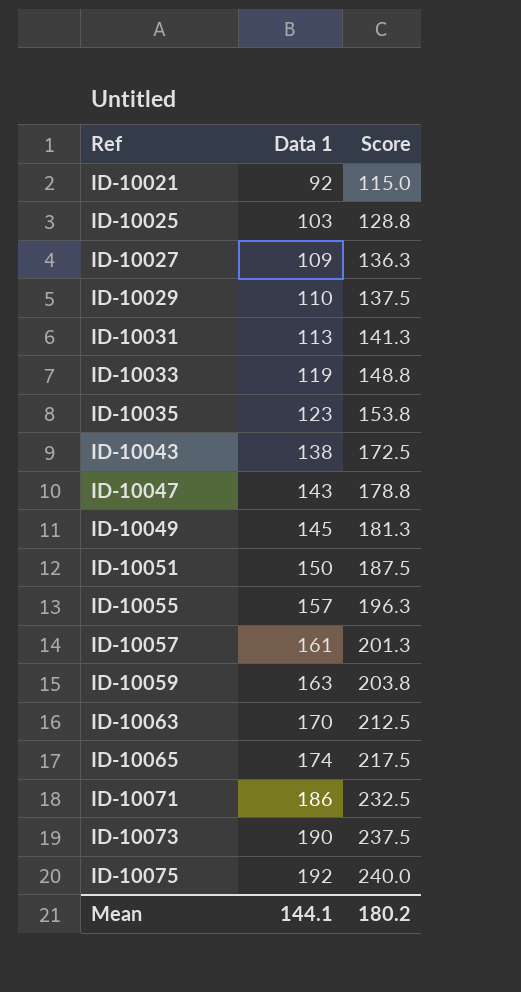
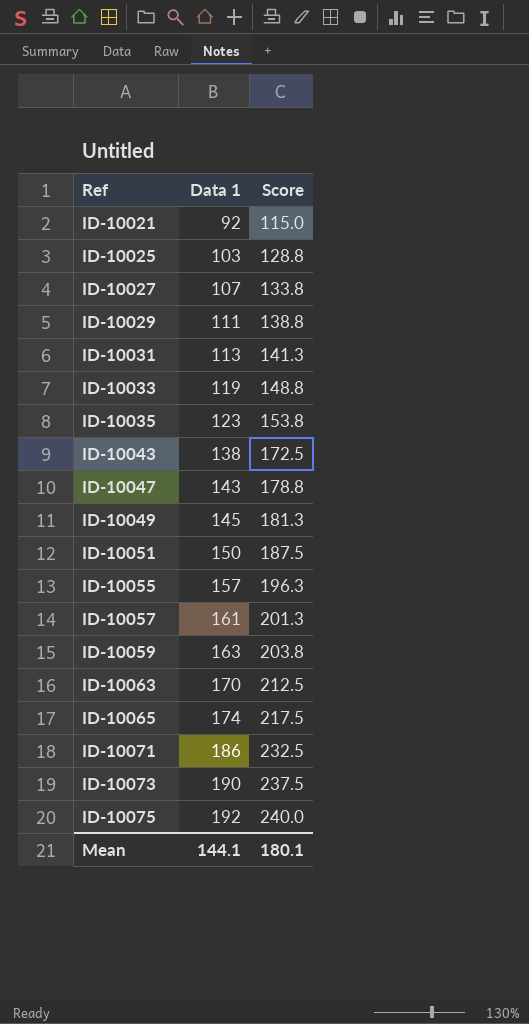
ID-10027 | Data 1: 109 -> 107
ID-10027 | Score: 136.3 -> 133.8
ID-10029 | Data 1: 110 -> 111
ID-10029 | Score: 137.5 -> 138.8
Mean | Score: 180.2 -> 180.1

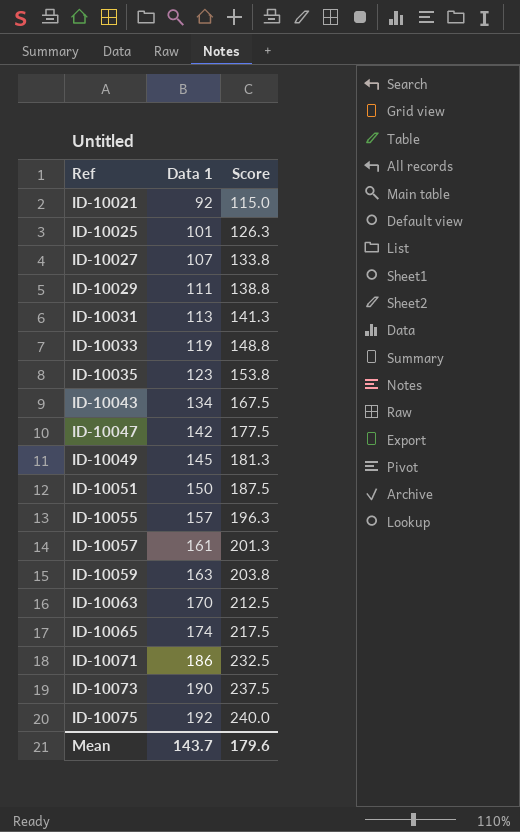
ID-10025 | Data 1: 103 -> 101
ID-10025 | Score: 128.8 -> 126.3
ID-10043 | Data 1: 138 -> 134
ID-10043 | Score: 172.5 -> 167.5
ID-10047 | Data 1: 143 -> 142
ID-10047 | Score: 178.8 -> 177.5
Mean | Data 1: 144.1 -> 143.7
Mean | Score: 180.1 -> 179.6

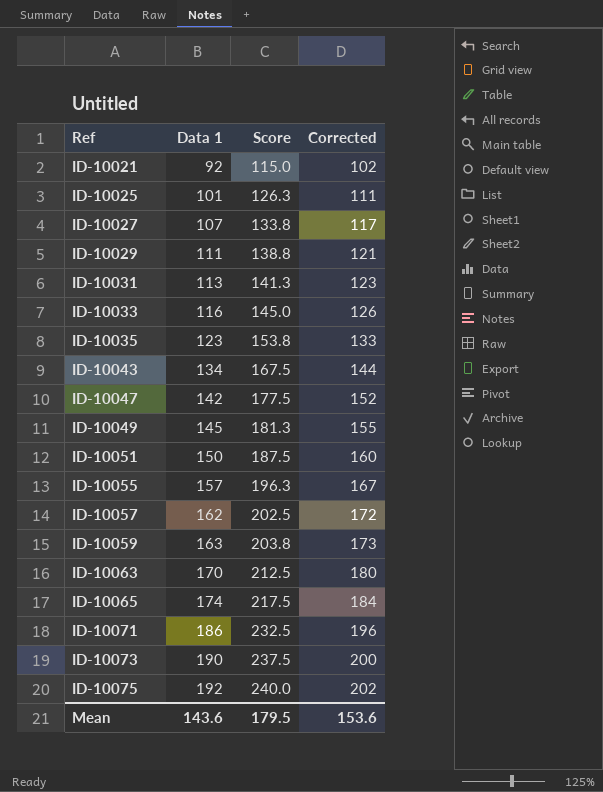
column Corrected | formula: none -> [Data 1] + 10
ID-10033 | Data 1: 119 -> 116
ID-10033 | Score: 148.8 -> 145.0
ID-10057 | Data 1: 161 -> 162
ID-10057 | Score: 201.3 -> 202.5
Mean | Data 1: 143.7 -> 143.6
Mean | Score: 179.6 -> 179.5

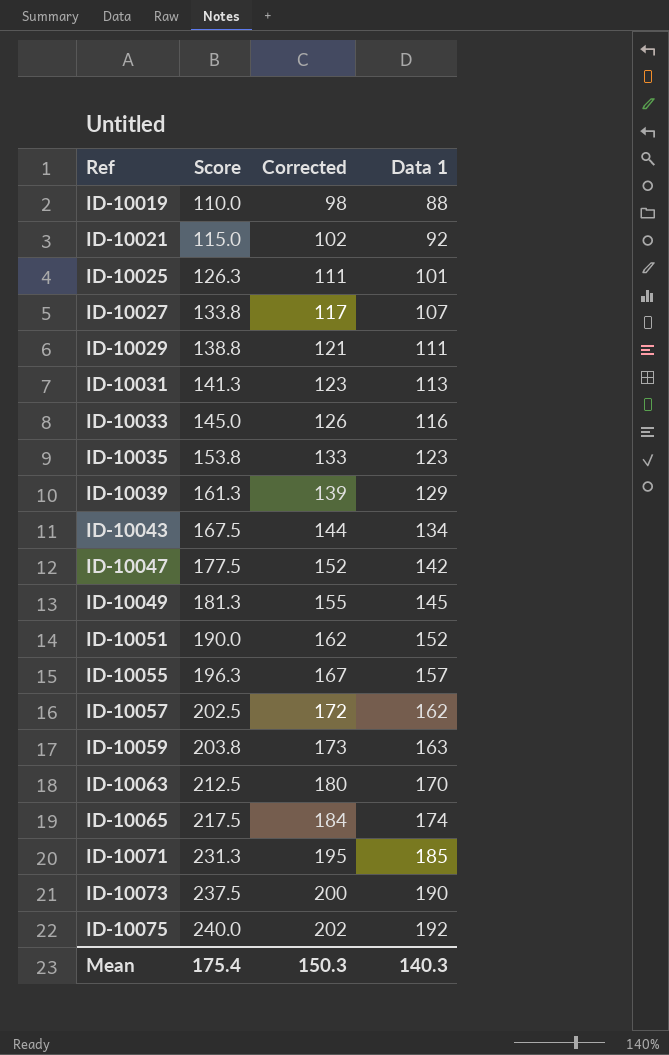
column Data 1 | position: 2 -> 4
row ID-10019: none -> 110.0 | 98 | 88
row ID-10039: none -> 161.3 | 139 | 129
ID-10051 | Score: 187.5 -> 190.0
ID-10051 | Corrected: 160 -> 162
ID-10051 | Data 1: 150 -> 152
ID-10071 | Score: 232.5 -> 231.3
ID-10071 | Corrected: 196 -> 195
ID-10071 | Data 1: 186 -> 185
Mean | Score: 179.5 -> 175.4
Mean | Corrected: 153.6 -> 150.3
Mean | Data 1: 143.6 -> 140.3

